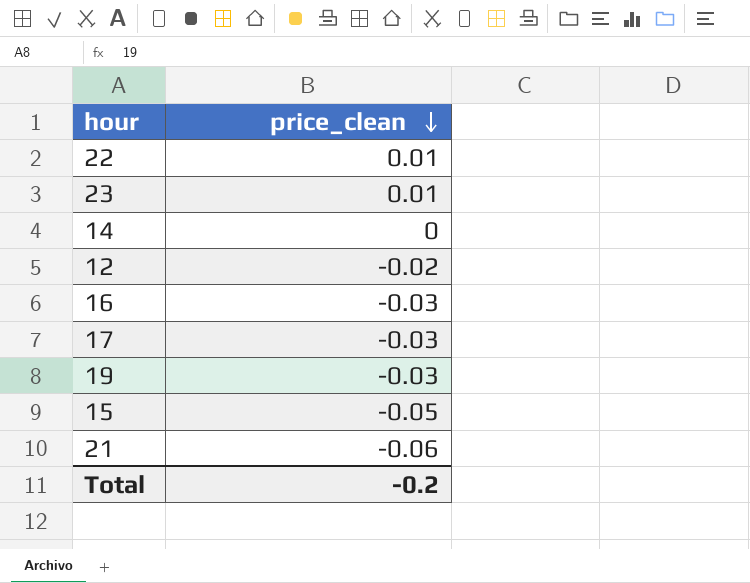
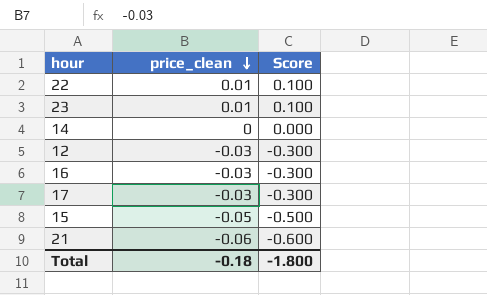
column Score | formula: none -> [price_clean] * 10
row 19: -0.03 -> none
12 | price_clean: -0.02 -> -0.03
Total | price_clean: -0.2 -> -0.18

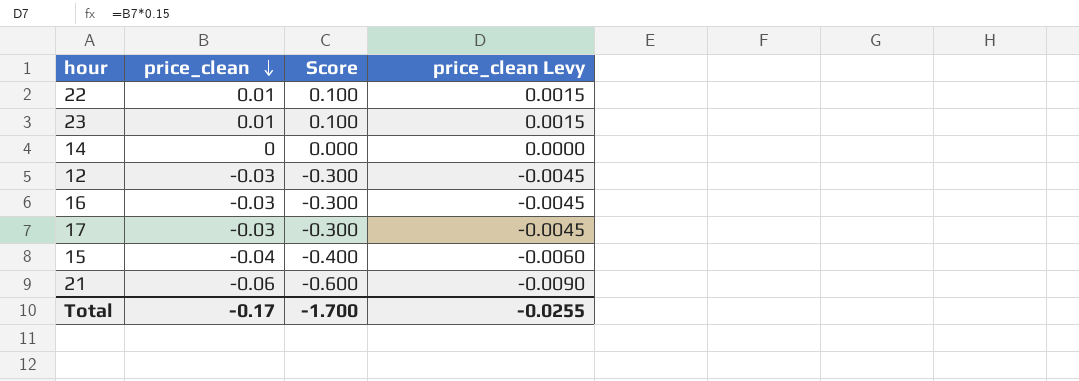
column price_clean Levy | formula: none -> [price_clean] * 0.15
15 | price_clean: -0.05 -> -0.04
15 | Score: -0.500 -> -0.400
Total | price_clean: -0.18 -> -0.17
Total | Score: -1.800 -> -1.700

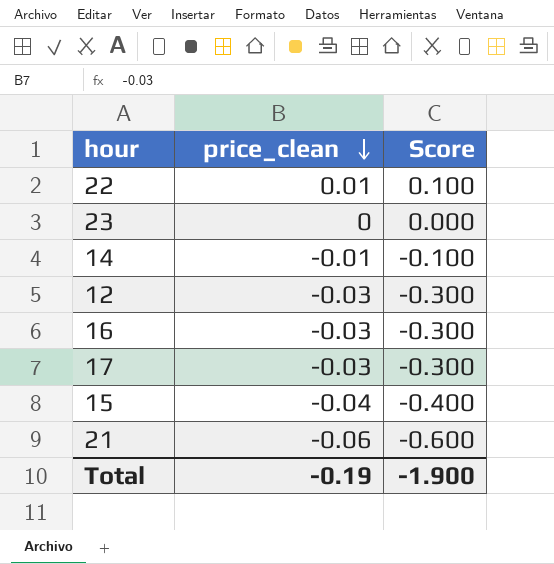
column price_clean Levy | formula: [price_clean] * 0.15 -> none
23 | price_clean: 0.01 -> 0
23 | Score: 0.100 -> 0.000
14 | price_clean: 0 -> -0.01
14 | Score: 0.000 -> -0.100
Total | price_clean: -0.17 -> -0.19
Total | Score: -1.700 -> -1.900

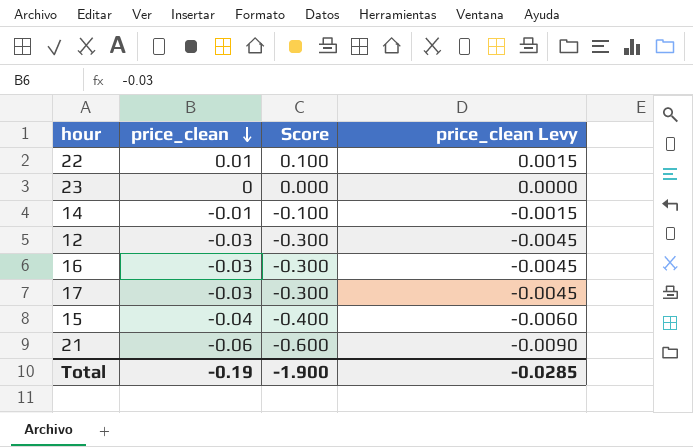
column price_clean Levy | formula: none -> [price_clean] * 0.15

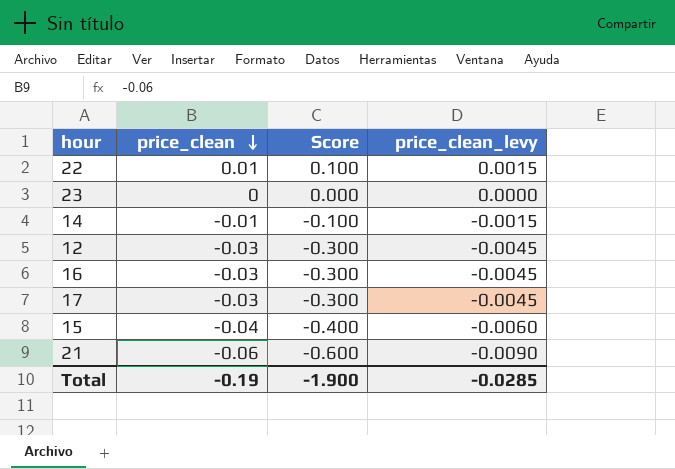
column name: price_clean Levy -> price_clean_levy

